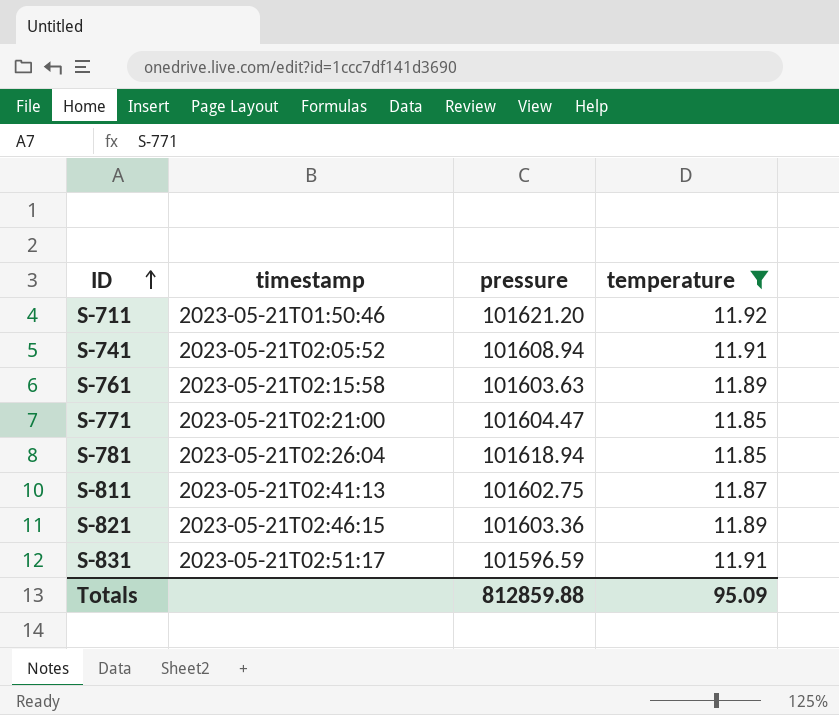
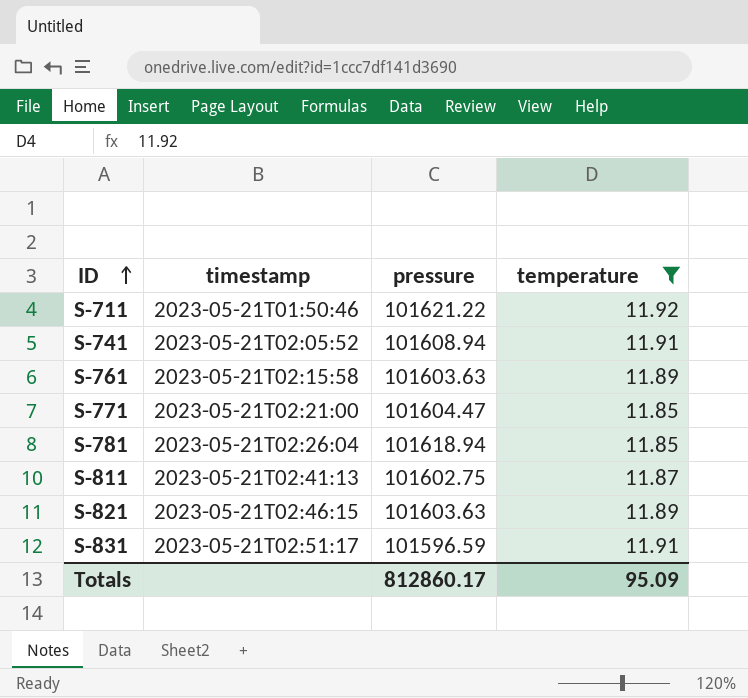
S-711 | pressure: 101621.20 -> 101621.22
S-821 | pressure: 101603.36 -> 101603.63
Totals | pressure: 812859.88 -> 812860.17

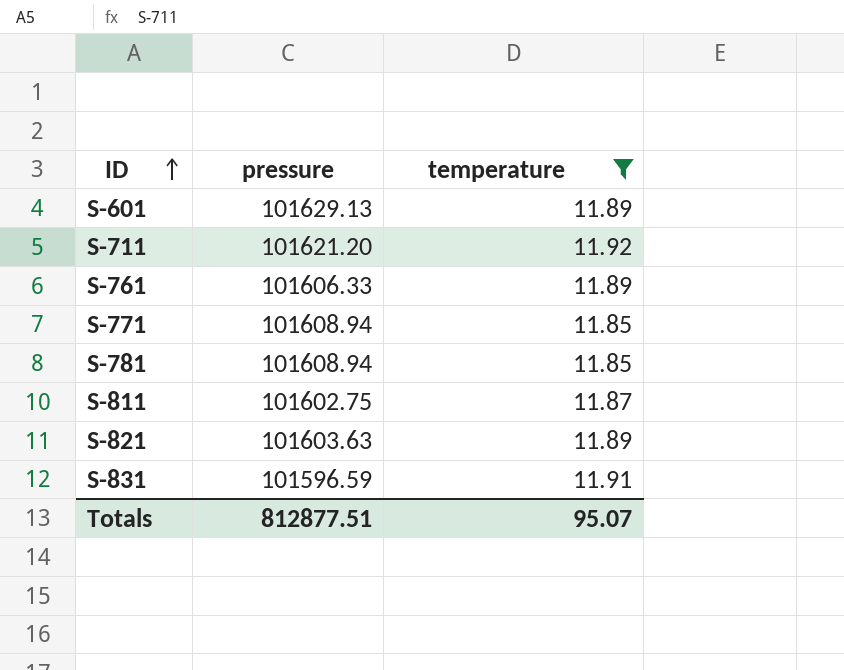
column timestamp | position: 2 -> none
row S-741: 2023-05-21T02:05:52 | 101608.94 | 11.91 -> none
row S-601: none -> 101629.13 | 11.89
S-711 | pressure: 101621.22 -> 101621.20
S-761 | pressure: 101603.63 -> 101606.33
S-771 | pressure: 101604.47 -> 101608.94
S-781 | pressure: 101618.94 -> 101608.94
Totals | pressure: 812860.17 -> 812877.51
Totals | temperature: 95.09 -> 95.07

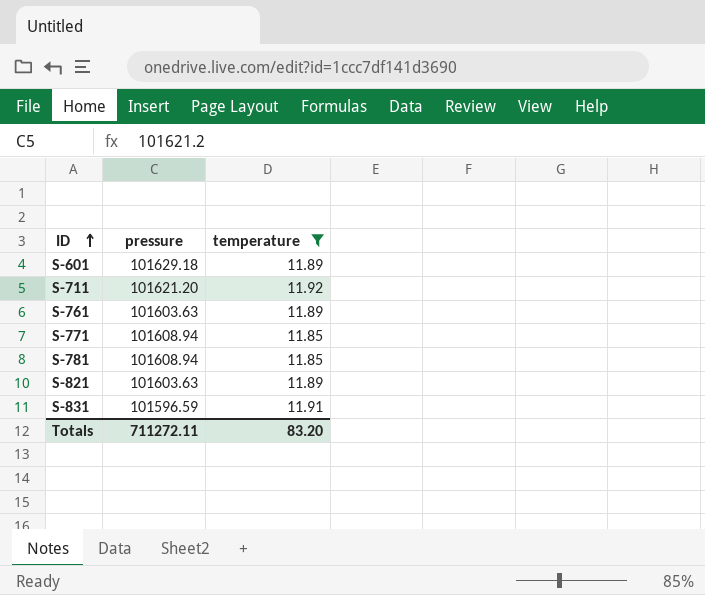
row S-811: 101602.75 | 11.87 -> none
S-601 | pressure: 101629.13 -> 101629.18
S-761 | pressure: 101606.33 -> 101603.63
Totals | pressure: 812877.51 -> 711272.11
Totals | temperature: 95.07 -> 83.20

